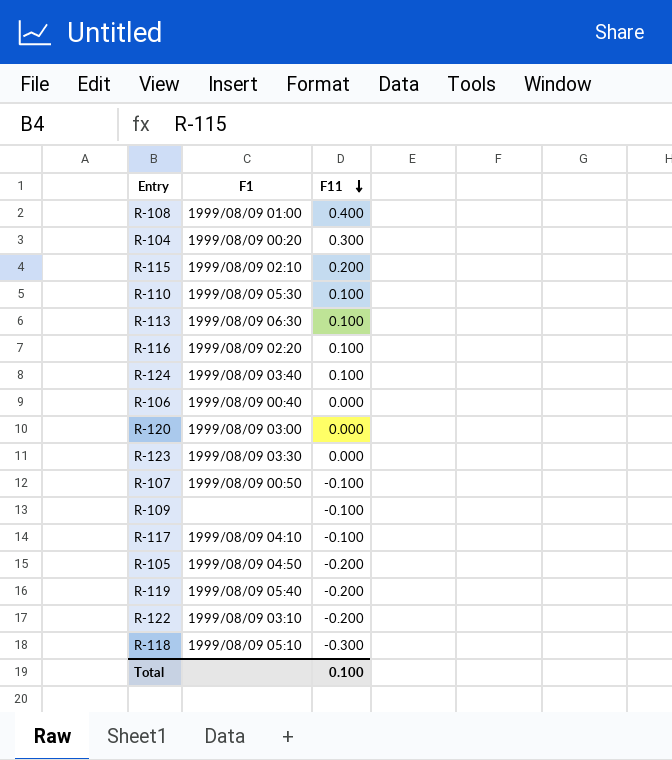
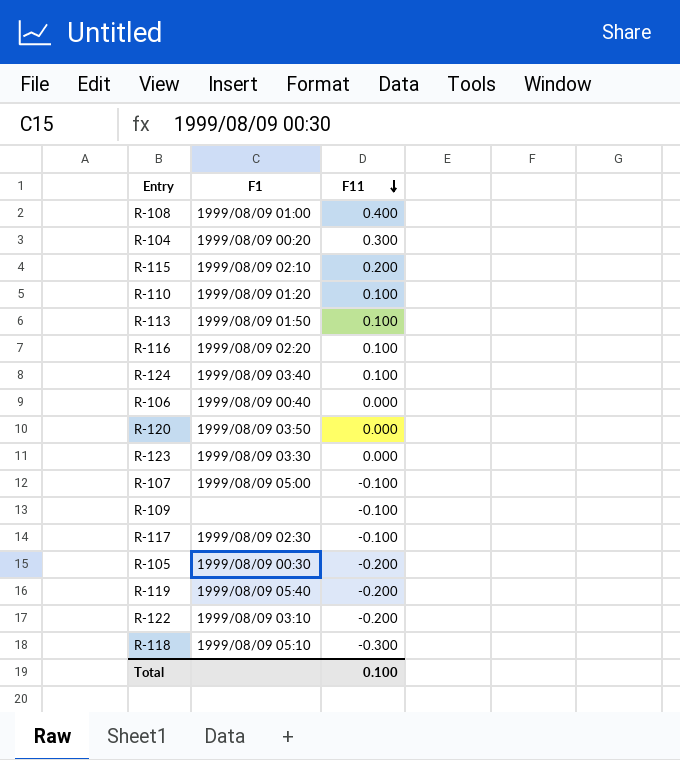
R-110 | F1: 1999/08/09 05:30 -> 1999/08/09 01:20
R-113 | F1: 1999/08/09 06:30 -> 1999/08/09 01:50
R-120 | F1: 1999/08/09 03:00 -> 1999/08/09 03:50
R-107 | F1: 1999/08/09 00:50 -> 1999/08/09 05:00
R-117 | F1: 1999/08/09 04:10 -> 1999/08/09 02:30
R-105 | F1: 1999/08/09 04:50 -> 1999/08/09 00:30

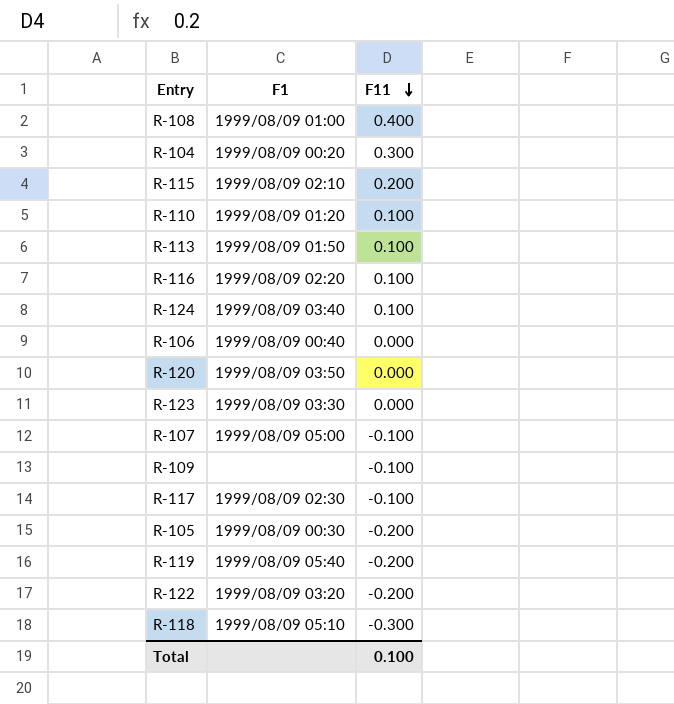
R-122 | F1: 1999/08/09 03:10 -> 1999/08/09 03:20

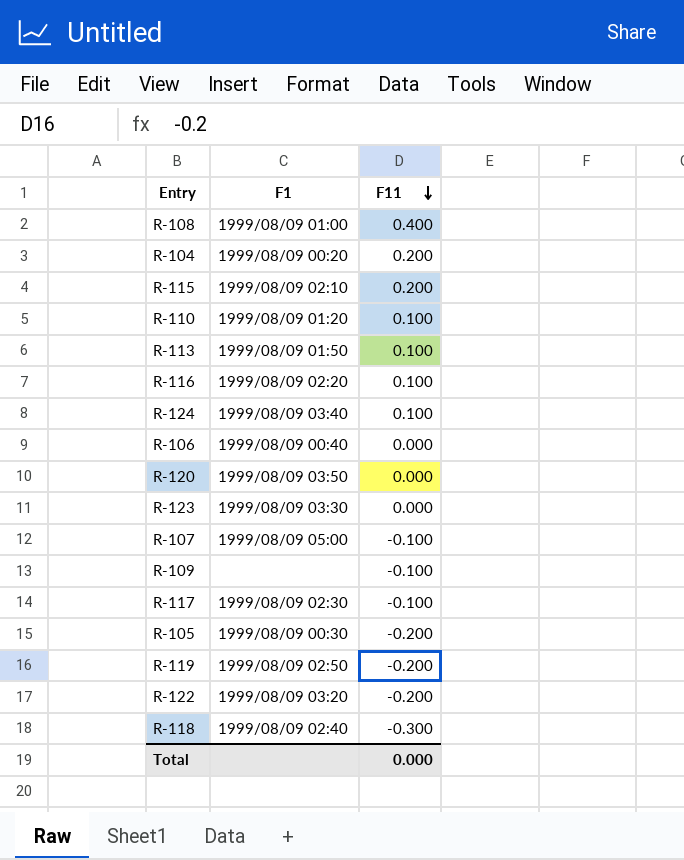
R-104 | F11: 0.300 -> 0.200
R-119 | F1: 1999/08/09 05:40 -> 1999/08/09 02:50
R-118 | F1: 1999/08/09 05:10 -> 1999/08/09 02:40
Total | F11: 0.100 -> 0.000

